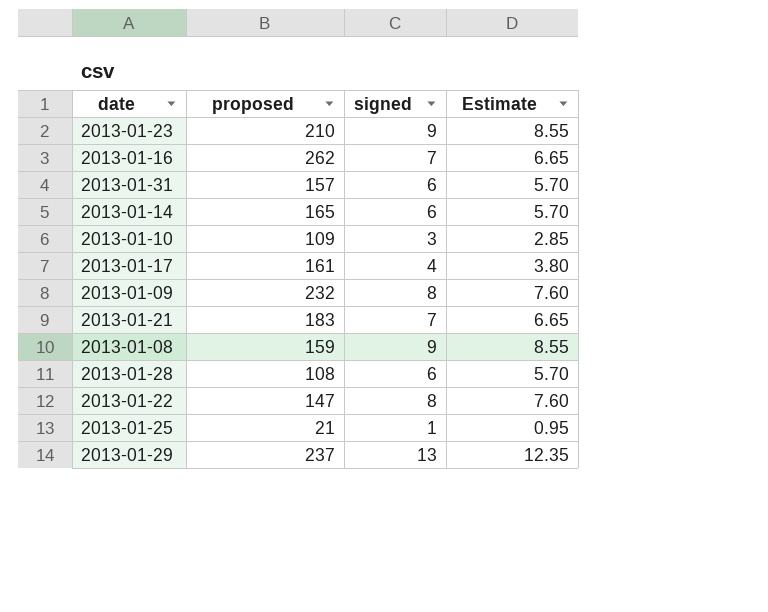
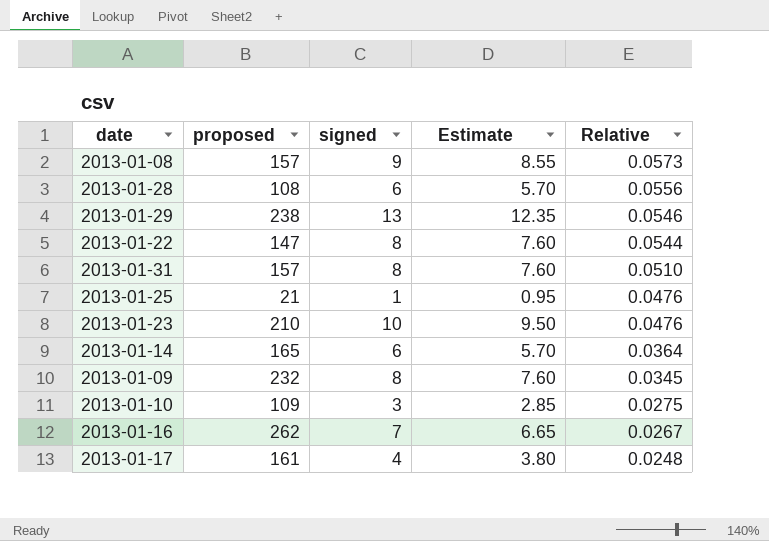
row order: none -> Relative descending
column Relative | formula: none -> [signed] / [proposed]
row 2013-01-21: 183 | 7 | 6.65 -> none
2013-01-08 | proposed: 159 -> 157
2013-01-29 | proposed: 237 -> 238
2013-01-31 | signed: 6 -> 8
2013-01-31 | Estimate: 5.70 -> 7.60
2013-01-23 | signed: 9 -> 10
2013-01-23 | Estimate: 8.55 -> 9.50

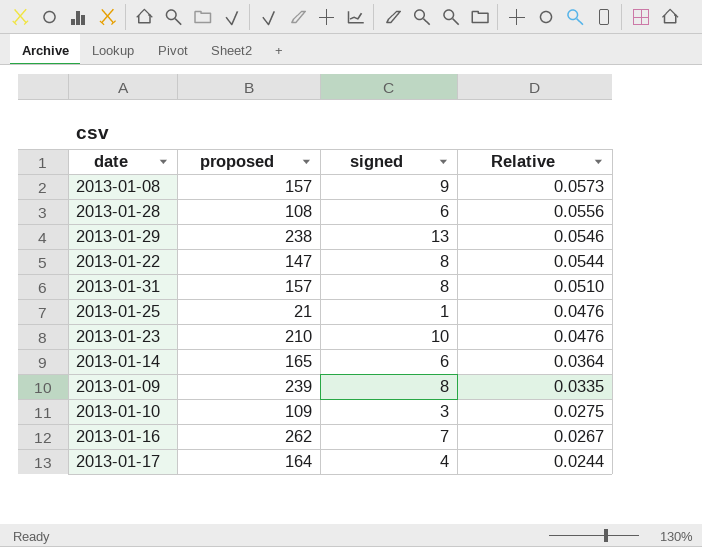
column Estimate | formula: [signed] * 0.95 -> none
2013-01-09 | proposed: 232 -> 239
2013-01-09 | Relative: 0.0345 -> 0.0335
2013-01-17 | proposed: 161 -> 164
2013-01-17 | Relative: 0.0248 -> 0.0244

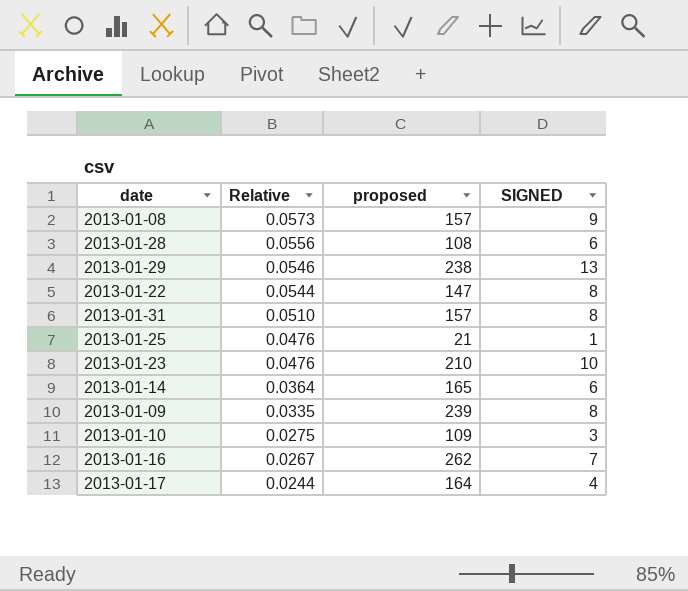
column Relative | position: 4 -> 2
column name: signed -> SIGNED

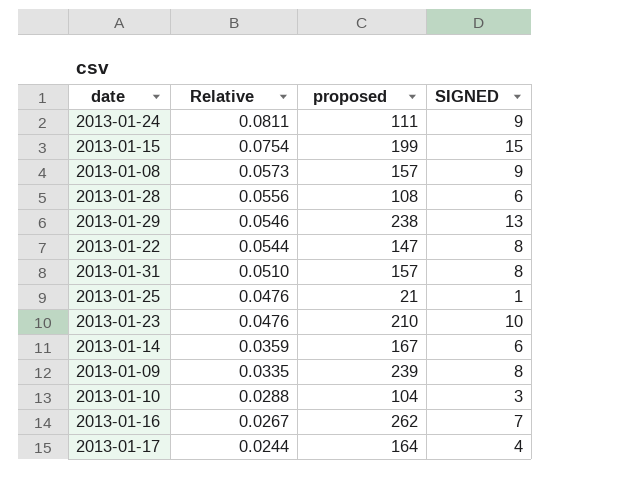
row 2013-01-24: none -> 0.0811 | 111 | 9
row 2013-01-15: none -> 0.0754 | 199 | 15
2013-01-14 | Relative: 0.0364 -> 0.0359
2013-01-14 | proposed: 165 -> 167
2013-01-10 | Relative: 0.0275 -> 0.0288
2013-01-10 | proposed: 109 -> 104

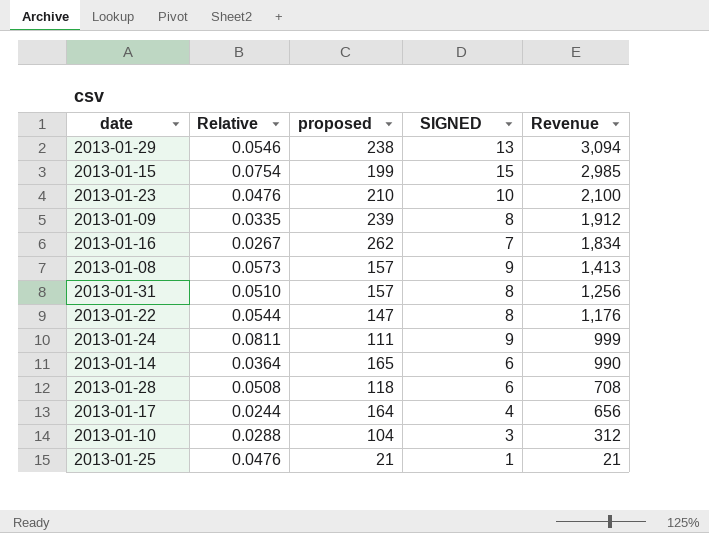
row order: Relative descending -> Revenue descending
column Revenue | formula: none -> [proposed] * [SIGNED]
2013-01-14 | Relative: 0.0359 -> 0.0364
2013-01-14 | proposed: 167 -> 165
2013-01-28 | Relative: 0.0556 -> 0.0508
2013-01-28 | proposed: 108 -> 118

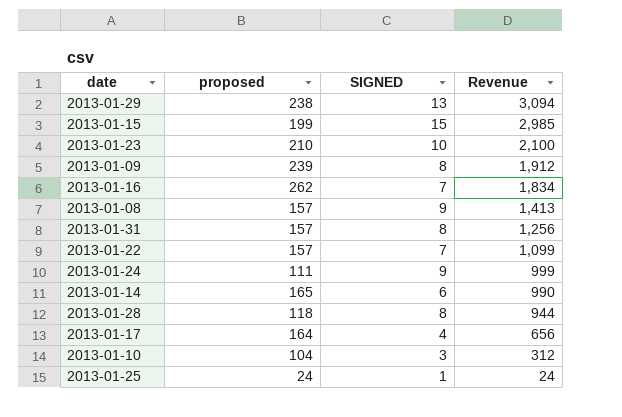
column Relative | formula: [SIGNED] / [proposed] -> none
2013-01-22 | proposed: 147 -> 157
2013-01-22 | SIGNED: 8 -> 7
2013-01-22 | Revenue: 1,176 -> 1,099
2013-01-28 | SIGNED: 6 -> 8
2013-01-28 | Revenue: 708 -> 944
2013-01-25 | proposed: 21 -> 24
2013-01-25 | Revenue: 21 -> 24

